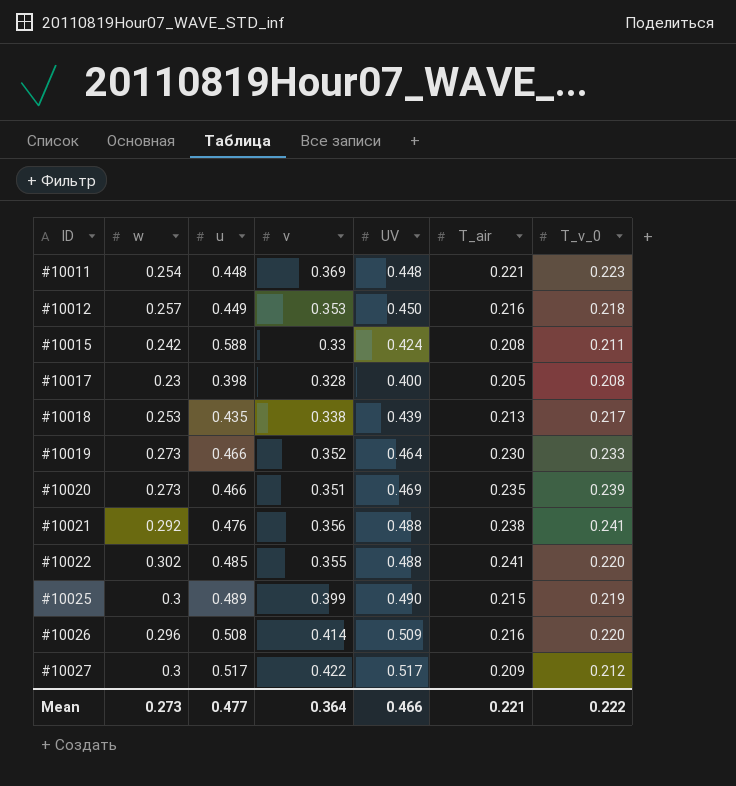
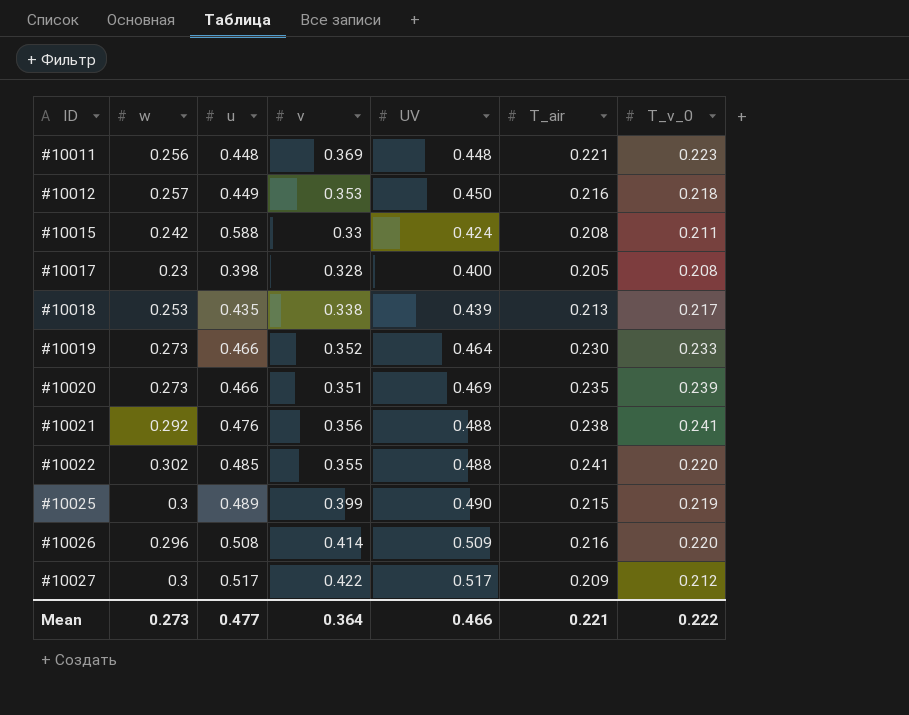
#10011 | w: 0.254 -> 0.256

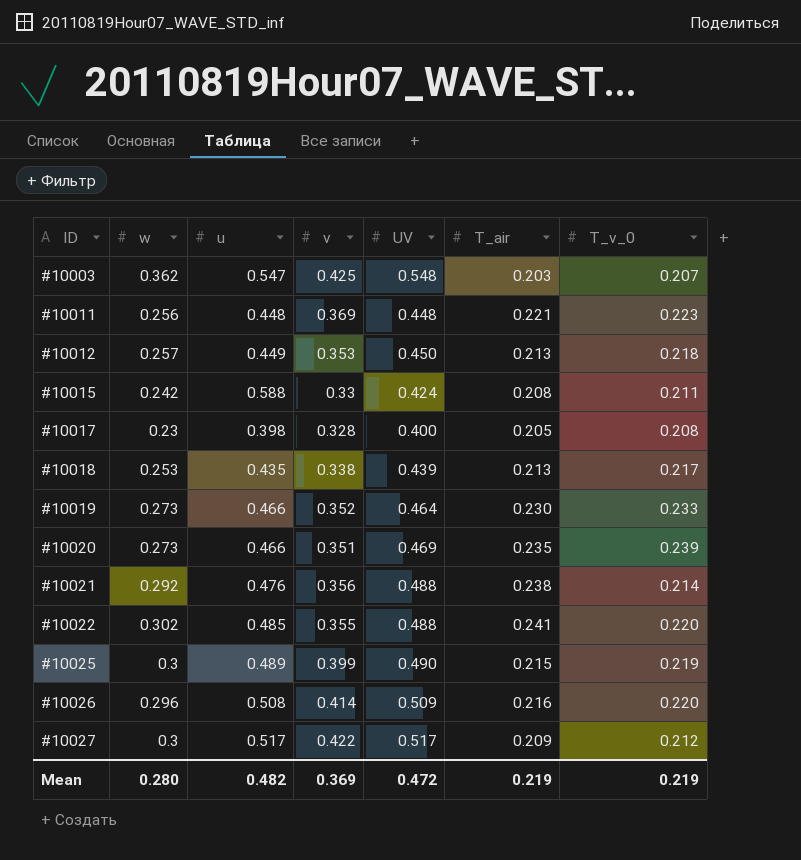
row #10003: none -> 0.362 | 0.547 | 0.425 | 0.548 | 0.203 | 0.207
#10012 | T_air: 0.216 -> 0.213
#10021 | T_v_0: 0.241 -> 0.214
Mean | w: 0.273 -> 0.280
Mean | u: 0.477 -> 0.482
Mean | v: 0.364 -> 0.369
Mean | UV: 0.466 -> 0.472
Mean | T_air: 0.221 -> 0.219
Mean | T_v_0: 0.222 -> 0.219

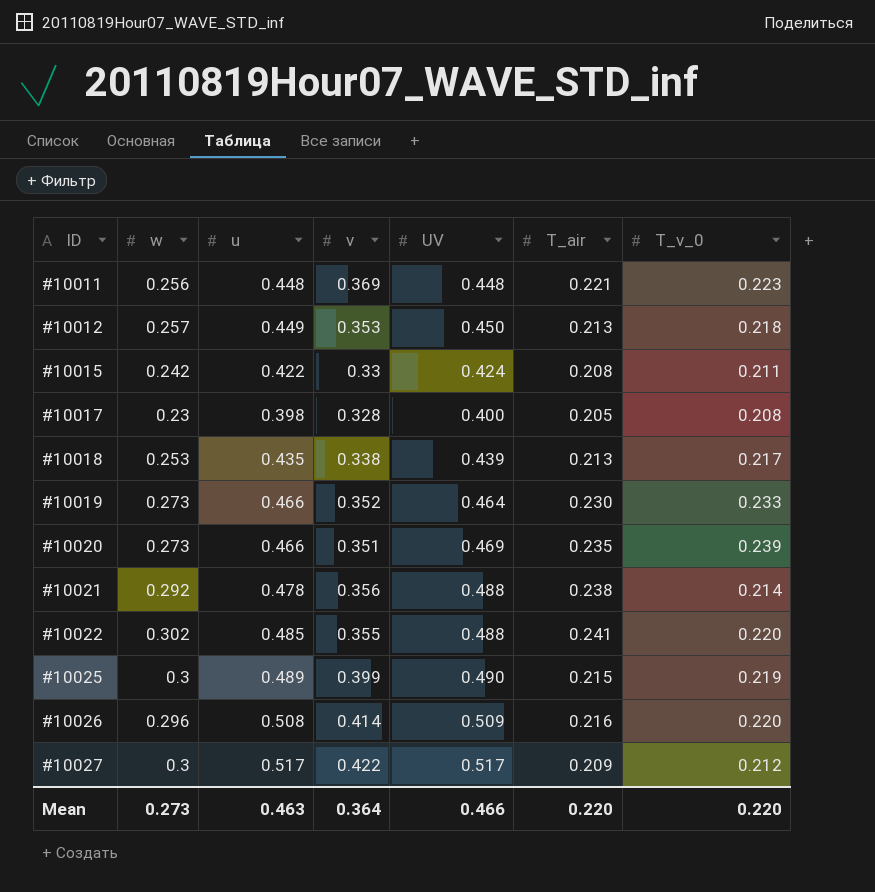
row #10003: 0.362 | 0.547 | 0.425 | 0.548 | 0.203 | 0.207 -> none
#10015 | u: 0.588 -> 0.422
#10021 | u: 0.476 -> 0.478
Mean | w: 0.280 -> 0.273
Mean | u: 0.482 -> 0.463
Mean | v: 0.369 -> 0.364
Mean | UV: 0.472 -> 0.466
Mean | T_air: 0.219 -> 0.220
Mean | T_v_0: 0.219 -> 0.220

